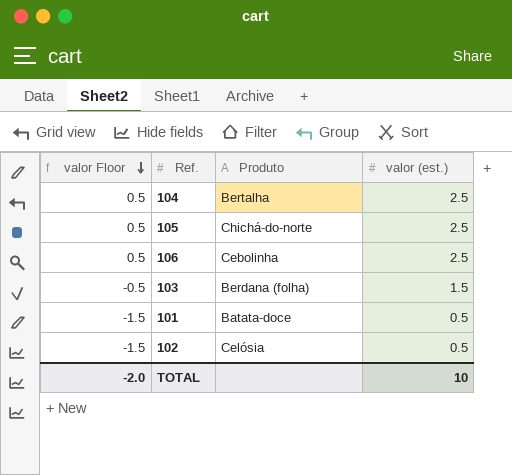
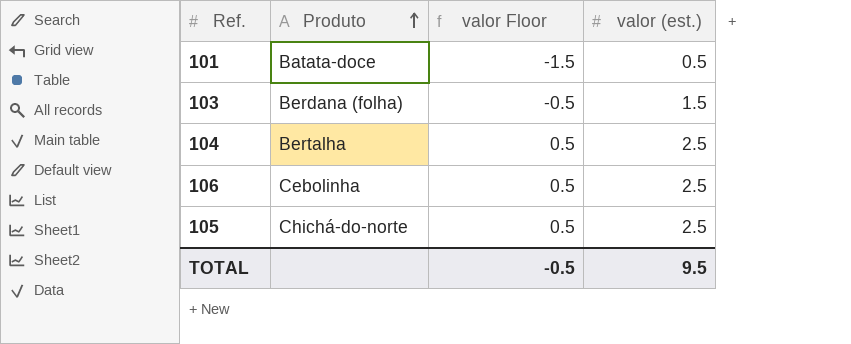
row order: valor Floor descending -> Produto ascending
column valor Floor | position: 1 -> 3
row 102: -1.5 | Celósia | 0.5 -> none
TOTAL | valor Floor: -2.0 -> -0.5
TOTAL | valor (est.): 10 -> 9.5

